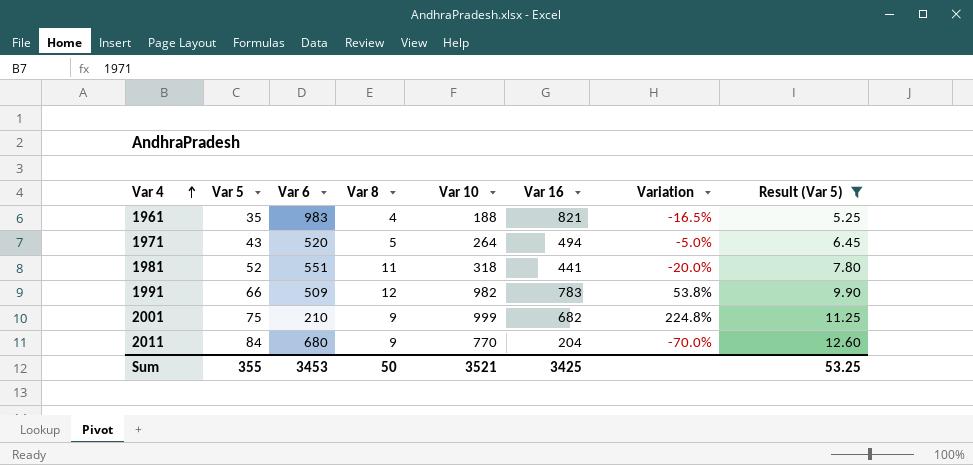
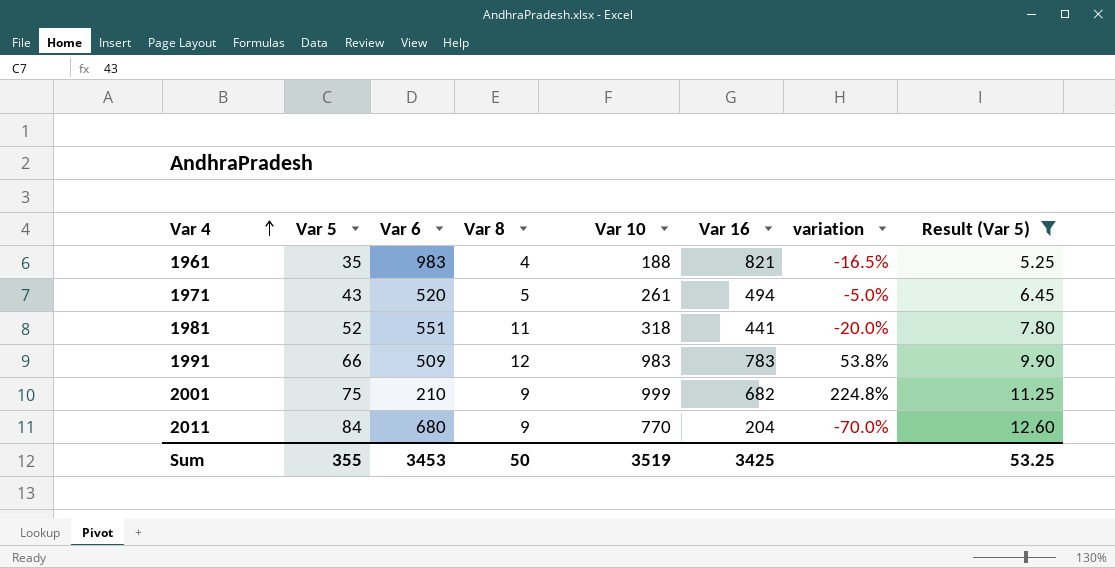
column name: Variation -> variation
1971 | Var 10: 264 -> 261
1991 | Var 10: 982 -> 983
Sum | Var 10: 3521 -> 3519

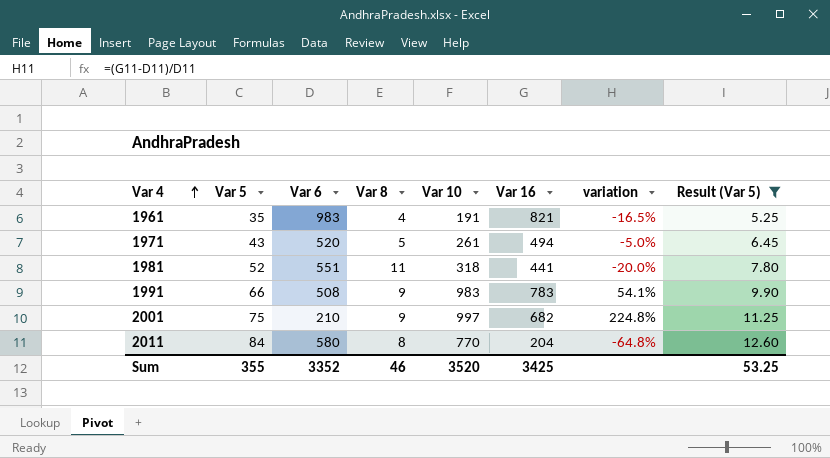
1961 | Var 10: 188 -> 191
1991 | Var 6: 509 -> 508
1991 | Var 8: 12 -> 9
1991 | variation: 53.8% -> 54.1%
2001 | Var 10: 999 -> 997
2011 | Var 6: 680 -> 580
2011 | Var 8: 9 -> 8
2011 | variation: -70.0% -> -64.8%
Sum | Var 6: 3453 -> 3352
Sum | Var 8: 50 -> 46
Sum | Var 10: 3519 -> 3520

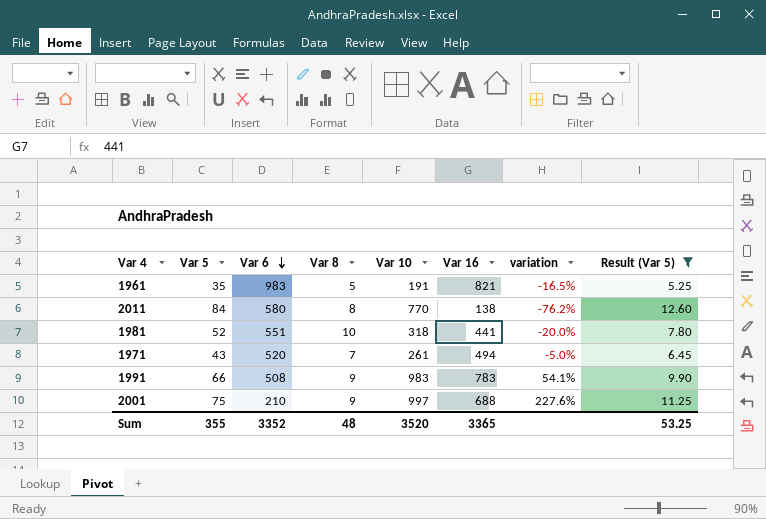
row order: Var 4 ascending -> Var 6 descending
1961 | Var 8: 4 -> 5
2011 | Var 16: 204 -> 138
2011 | variation: -64.8% -> -76.2%
1981 | Var 8: 11 -> 10
1971 | Var 8: 5 -> 7
2001 | Var 16: 682 -> 688
2001 | variation: 224.8% -> 227.6%
Sum | Var 8: 46 -> 48
Sum | Var 16: 3425 -> 3365

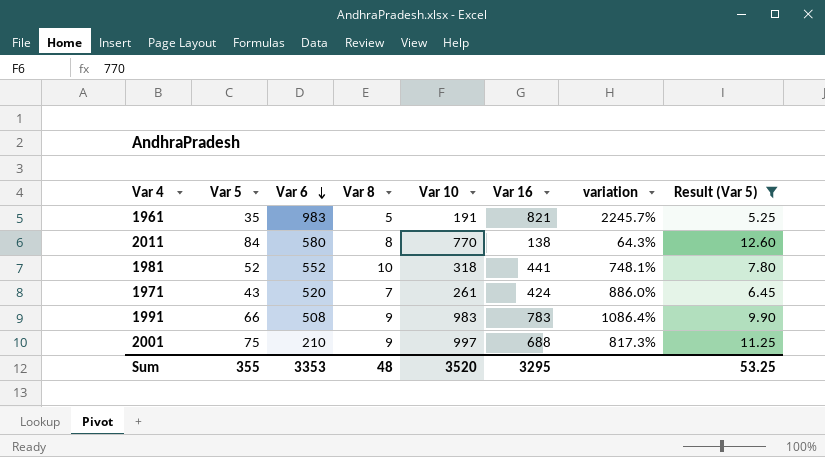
column variation | formula: ([Var 16] - [Var 6]) / [Var 6] -> ([Var 16] - [Var 5]) / [Var 5]
1981 | Var 6: 551 -> 552
1971 | Var 16: 494 -> 424
Sum | Var 6: 3352 -> 3353
Sum | Var 16: 3365 -> 3295

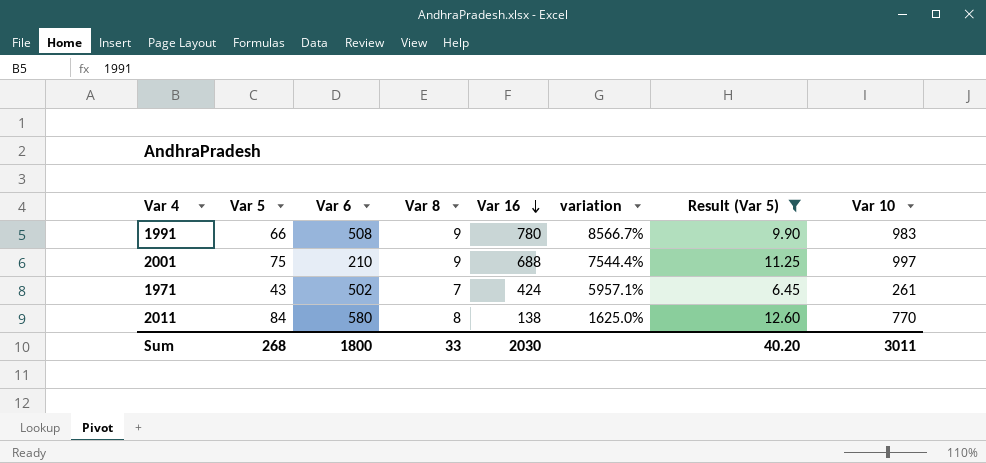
row order: Var 6 descending -> Var 16 descending
column variation | formula: ([Var 16] - [Var 5]) / [Var 5] -> ([Var 16] - [Var 8]) / [Var 8]
column Var 10 | position: 5 -> 8
row 1961: 35 | 983 | 5 | 191 | 821 | 2245.7% | 5.25 -> none
row 1981: 52 | 552 | 10 | 318 | 441 | 748.1% | 7.80 -> none
1991 | Var 16: 783 -> 780
1971 | Var 6: 520 -> 502
Sum | Var 5: 355 -> 268
Sum | Var 6: 3353 -> 1800
Sum | Var 8: 48 -> 33
Sum | Var 16: 3295 -> 2030
Sum | Result (Var 5): 53.25 -> 40.20
Sum | Var 10: 3520 -> 3011

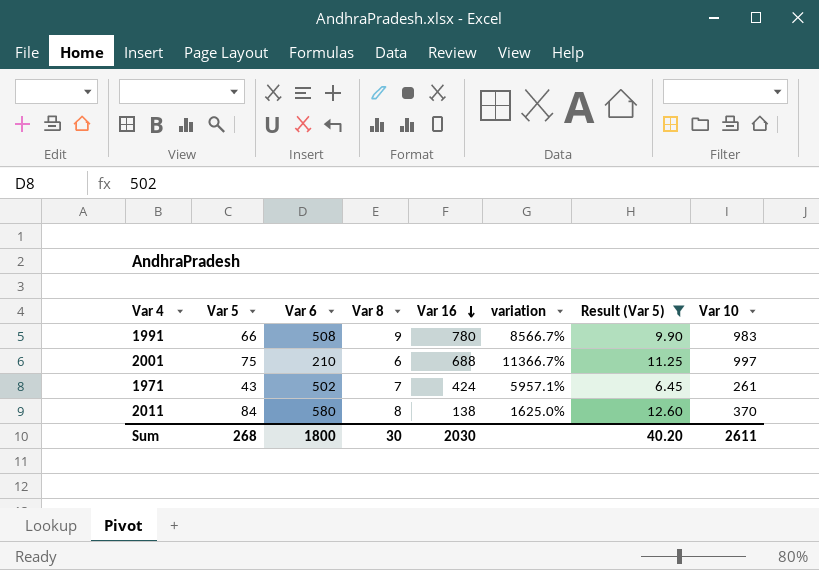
2001 | Var 8: 9 -> 6
2001 | variation: 7544.4% -> 11366.7%
2011 | Var 10: 770 -> 370
Sum | Var 8: 33 -> 30
Sum | Var 10: 3011 -> 2611

